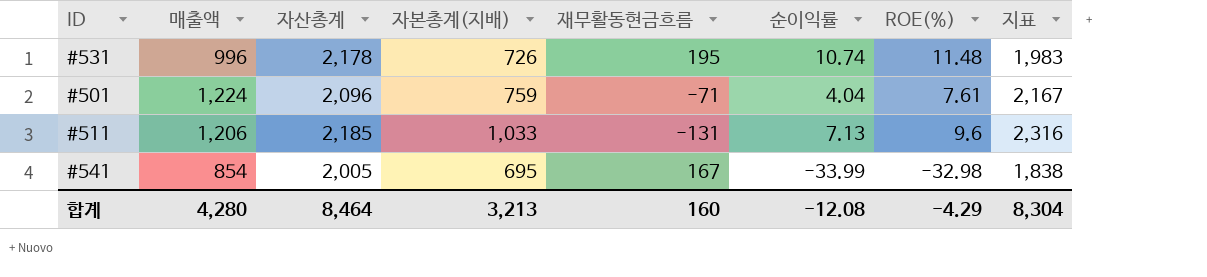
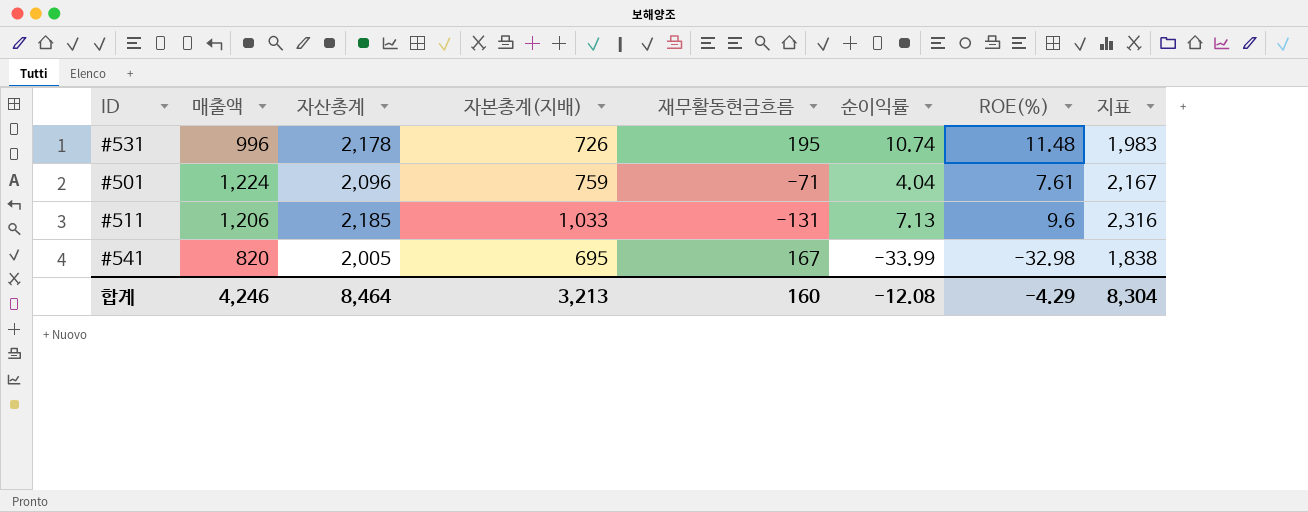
#541 | 매출액: 854 -> 820
합계 | 매출액: 4,280 -> 4,246

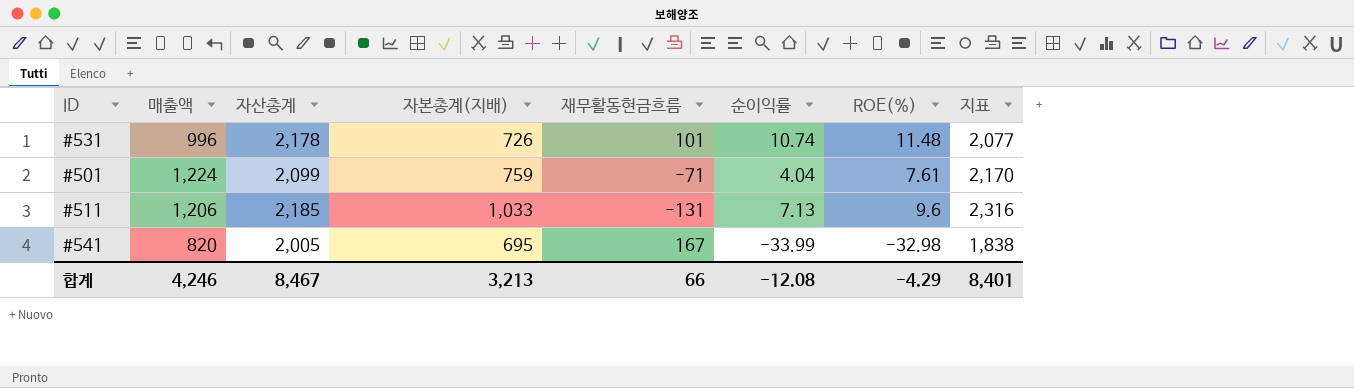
#531 | 재무활동현금흐름: 195 -> 101
#531 | 지표: 1,983 -> 2,077
#501 | 자산총계: 2,096 -> 2,099
#501 | 지표: 2,167 -> 2,170
합계 | 자산총계: 8,464 -> 8,467
합계 | 재무활동현금흐름: 160 -> 66
합계 | 지표: 8,304 -> 8,401

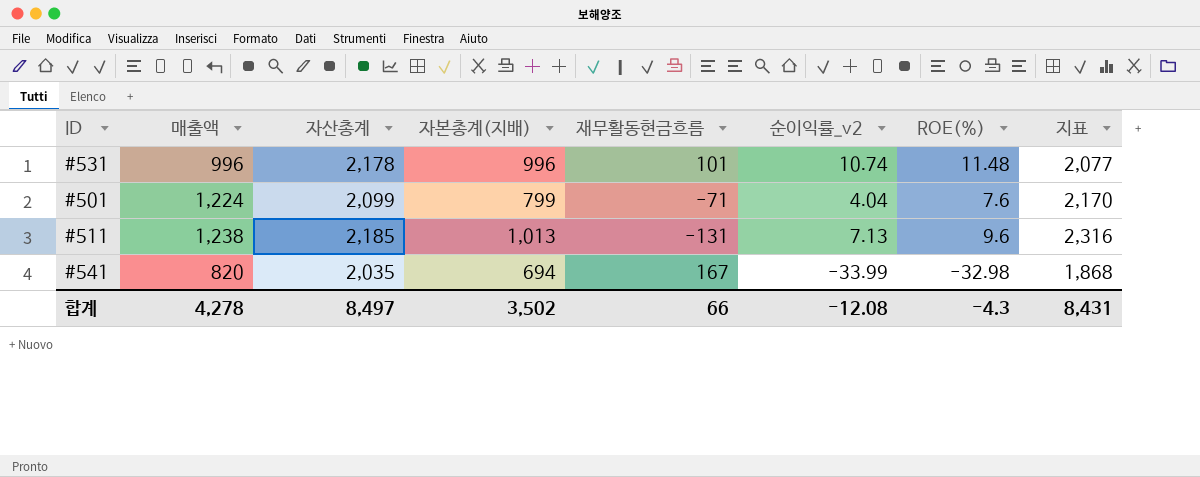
column name: 순이익률 -> 순이익률_v2
#531 | 자본총계(지배): 726 -> 996
#501 | 자본총계(지배): 759 -> 799
#501 | ROE(%): 7.61 -> 7.6
#511 | 매출액: 1,206 -> 1,238
#511 | 자본총계(지배): 1,033 -> 1,013
#541 | 자산총계: 2,005 -> 2,035
#541 | 자본총계(지배): 695 -> 694
#541 | 지표: 1,838 -> 1,868
합계 | 매출액: 4,246 -> 4,278
합계 | 자산총계: 8,467 -> 8,497
합계 | 자본총계(지배): 3,213 -> 3,502
합계 | ROE(%): -4.29 -> -4.3
합계 | 지표: 8,401 -> 8,431

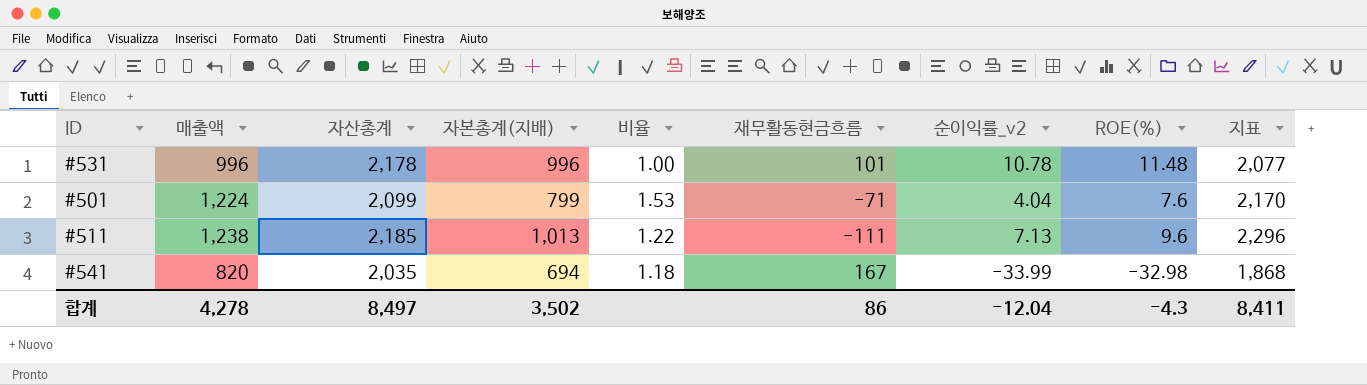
column 비율 | formula: none -> [매출액] / [자본총계(지배)]
#531 | 순이익률_v2: 10.74 -> 10.78
#511 | 재무활동현금흐름: -131 -> -111
#511 | 지표: 2,316 -> 2,296
합계 | 재무활동현금흐름: 66 -> 86
합계 | 순이익률_v2: -12.08 -> -12.04
합계 | 지표: 8,431 -> 8,411

